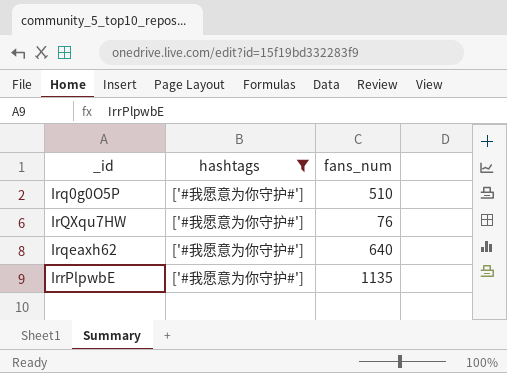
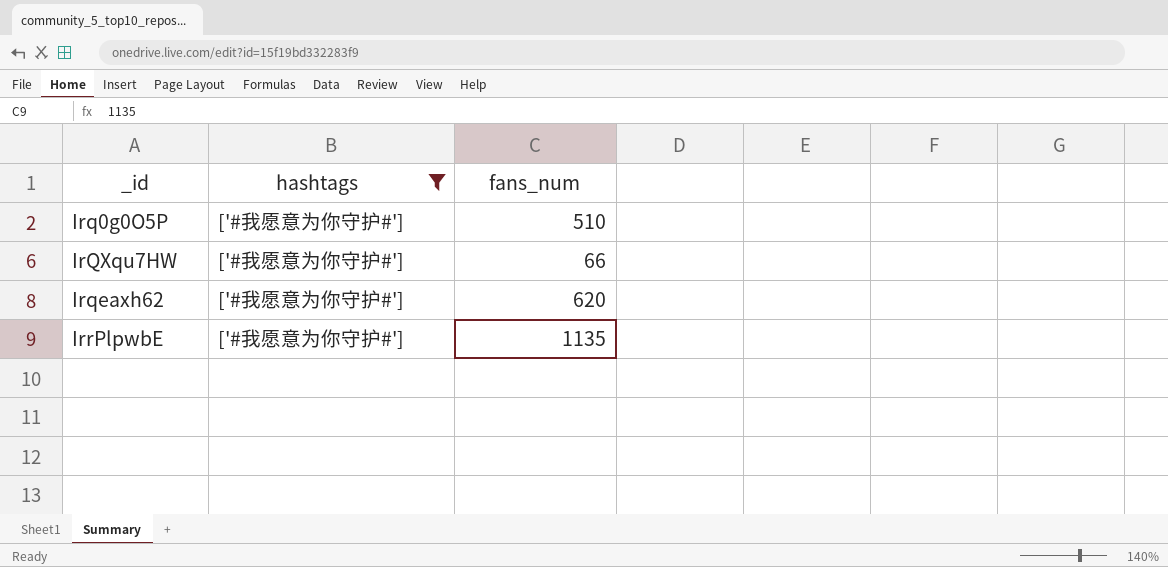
IrQXqu7HW | fans_num: 76 -> 66
Irqeaxh62 | fans_num: 640 -> 620

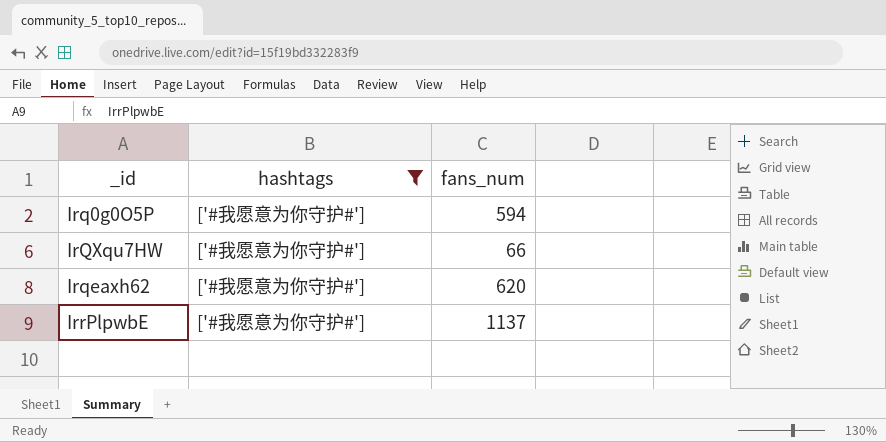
Irq0g0O5P | fans_num: 510 -> 594
IrrPlpwbE | fans_num: 1135 -> 1137

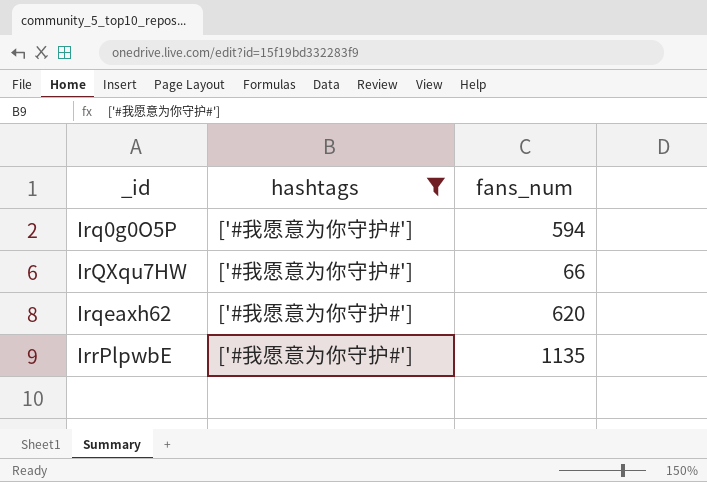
IrrPlpwbE | fans_num: 1137 -> 1135

